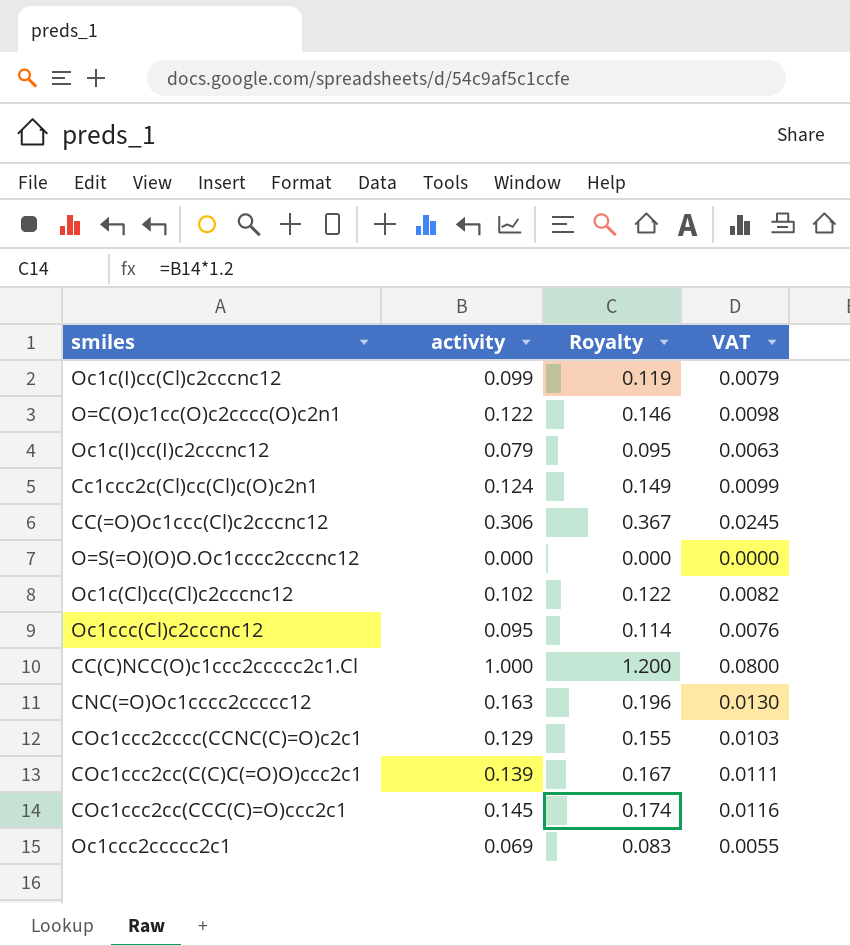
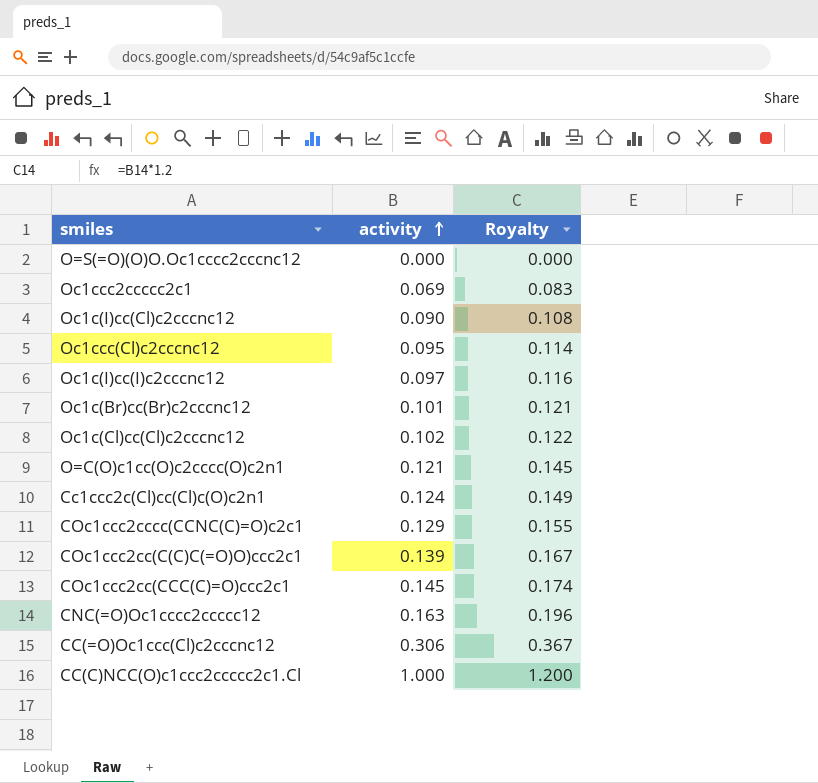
row order: none -> activity ascending
column VAT | formula: [activity] * 0.08 -> none
Oc1c(I)cc(Cl)c2cccnc12 | activity: 0.099 -> 0.090
Oc1c(I)cc(Cl)c2cccnc12 | Royalty: 0.119 -> 0.108
Oc1c(I)cc(I)c2cccnc12 | activity: 0.079 -> 0.097
Oc1c(I)cc(I)c2cccnc12 | Royalty: 0.095 -> 0.116
row Oc1c(Br)cc(Br)c2cccnc12: none -> 0.101 | 0.121
O=C(O)c1cc(O)c2cccc(O)c2n1 | activity: 0.122 -> 0.121
O=C(O)c1cc(O)c2cccc(O)c2n1 | Royalty: 0.146 -> 0.145

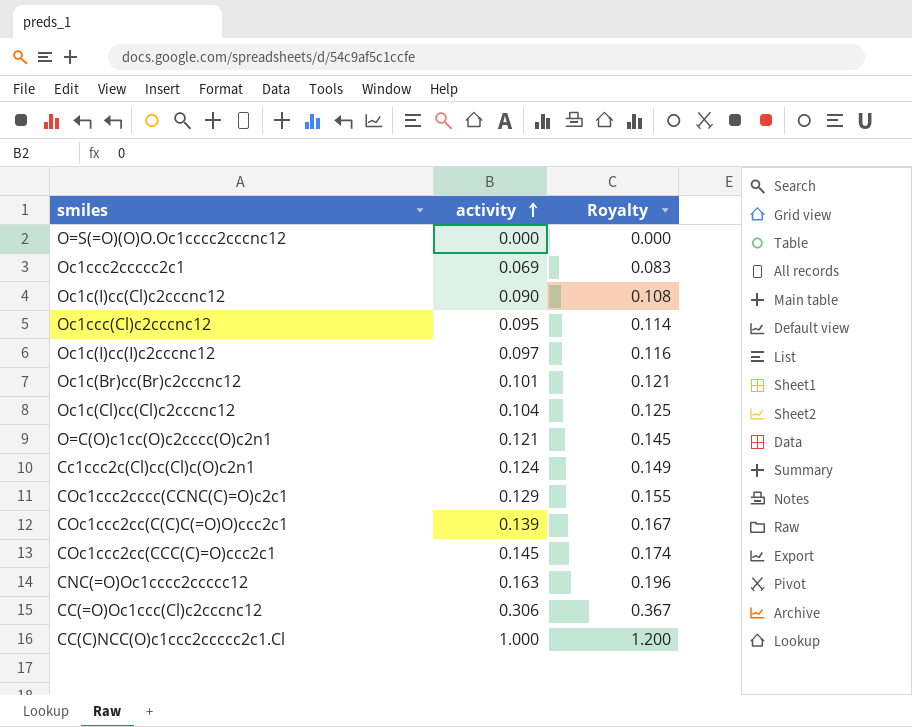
Oc1c(Cl)cc(Cl)c2cccnc12 | activity: 0.102 -> 0.104
Oc1c(Cl)cc(Cl)c2cccnc12 | Royalty: 0.122 -> 0.125

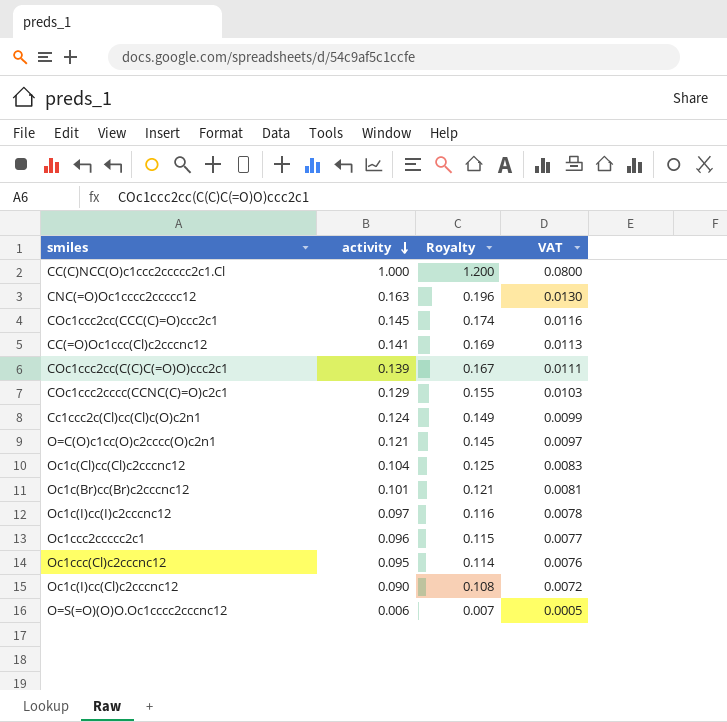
row order: activity ascending -> activity descending
column VAT | formula: none -> [activity] * 0.08
CC(=O)Oc1ccc(Cl)c2cccnc12 | activity: 0.306 -> 0.141
CC(=O)Oc1ccc(Cl)c2cccnc12 | Royalty: 0.367 -> 0.169
Oc1ccc2ccccc2c1 | activity: 0.069 -> 0.096
Oc1ccc2ccccc2c1 | Royalty: 0.083 -> 0.115
O=S(=O)(O)O.Oc1cccc2cccnc12 | activity: 0.000 -> 0.006
O=S(=O)(O)O.Oc1cccc2cccnc12 | Royalty: 0.000 -> 0.007

